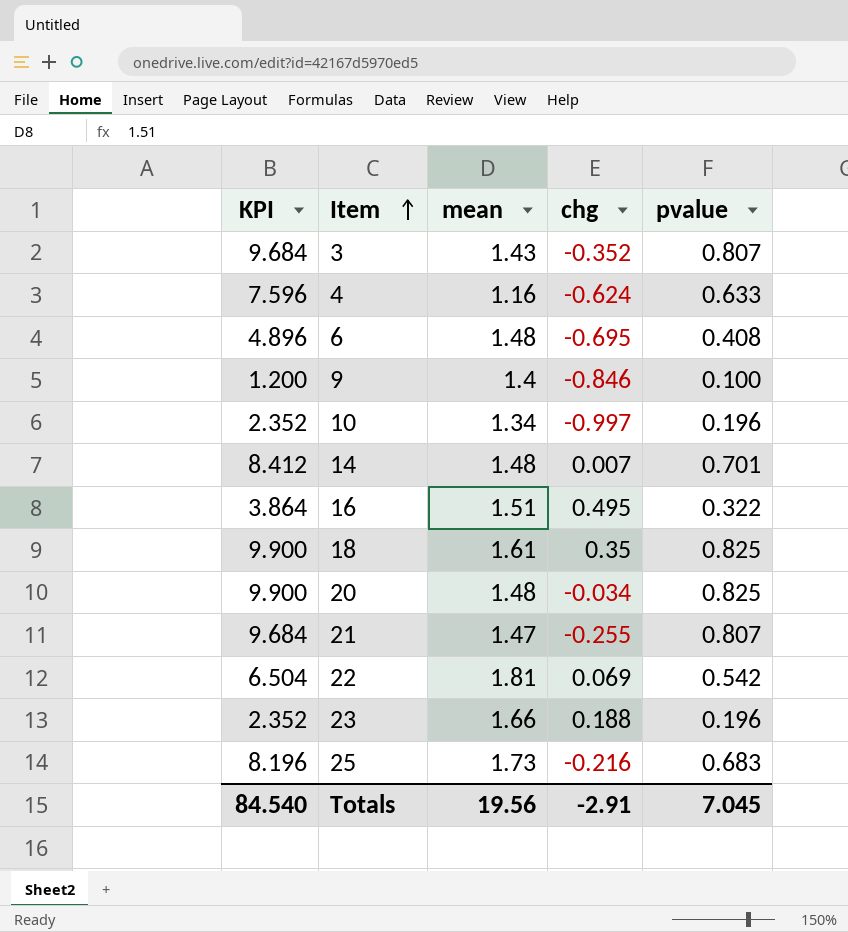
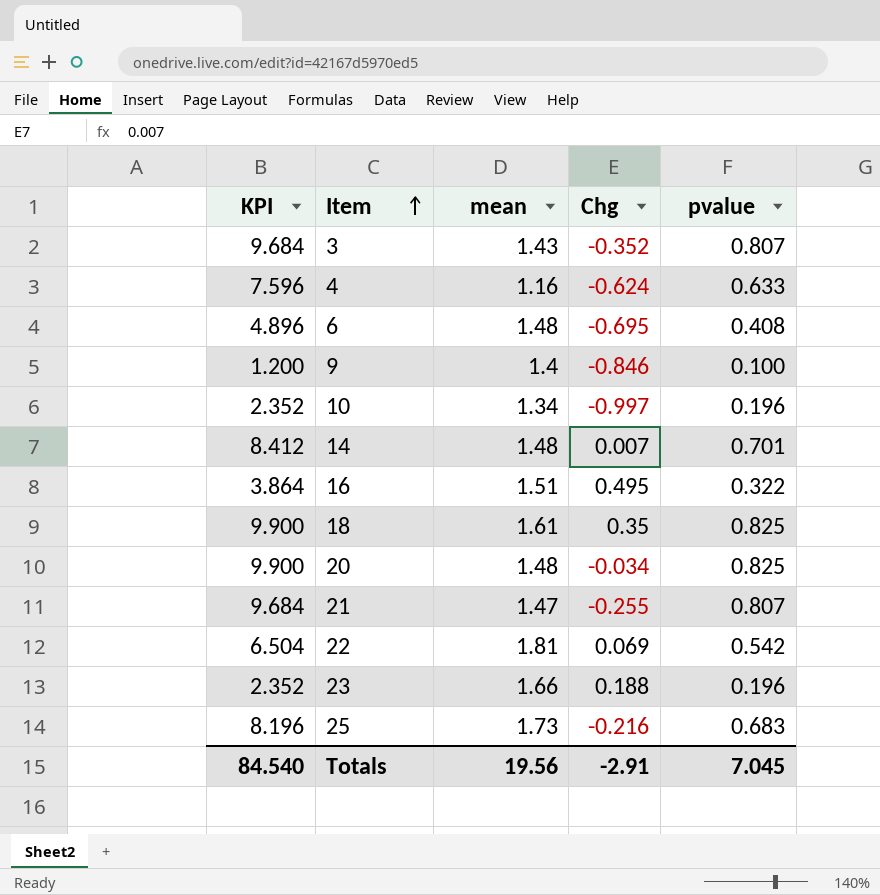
column name: chg -> Chg

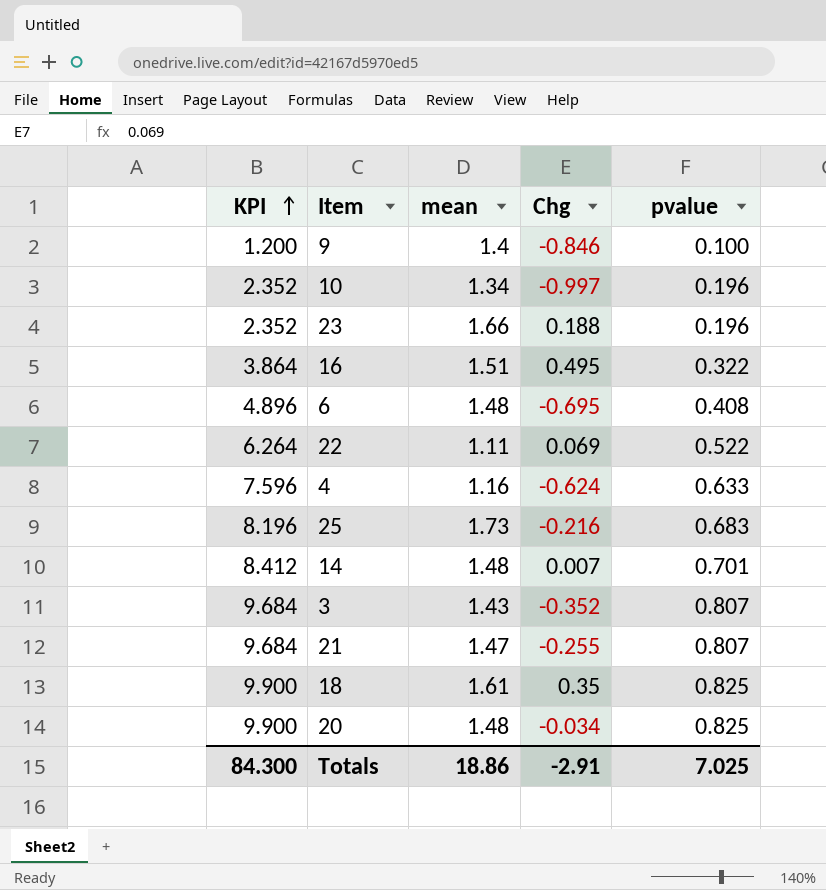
row order: Item ascending -> KPI ascending
22 | KPI: 6.504 -> 6.264
22 | mean: 1.81 -> 1.11
22 | pvalue: 0.542 -> 0.522
Totals | KPI: 84.540 -> 84.300
Totals | mean: 19.56 -> 18.86
Totals | pvalue: 7.045 -> 7.025

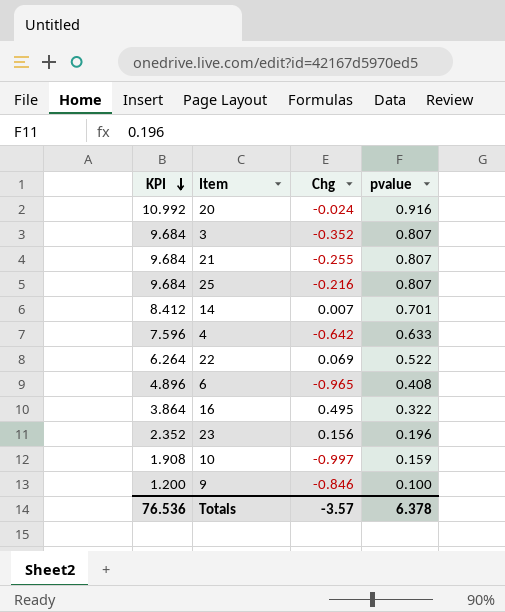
row order: KPI ascending -> KPI descending
column mean | position: 3 -> none
row 18: 9.900 | 1.61 | 0.35 | 0.825 -> none
20 | KPI: 9.900 -> 10.992
20 | Chg: -0.034 -> -0.024
20 | pvalue: 0.825 -> 0.916
25 | KPI: 8.196 -> 9.684
25 | pvalue: 0.683 -> 0.807
4 | Chg: -0.624 -> -0.642
6 | Chg: -0.695 -> -0.965
23 | Chg: 0.188 -> 0.156
10 | KPI: 2.352 -> 1.908
10 | pvalue: 0.196 -> 0.159
Totals | KPI: 84.300 -> 76.536
Totals | Chg: -2.91 -> -3.57
Totals | pvalue: 7.025 -> 6.378

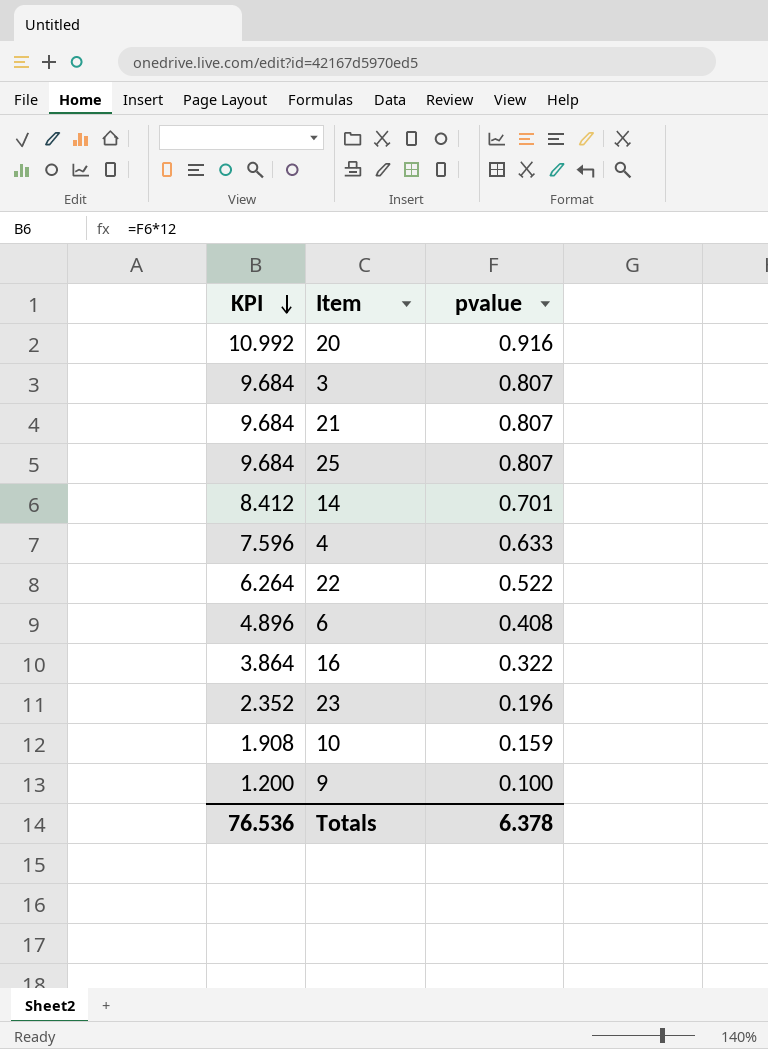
column Chg | position: 3 -> none

